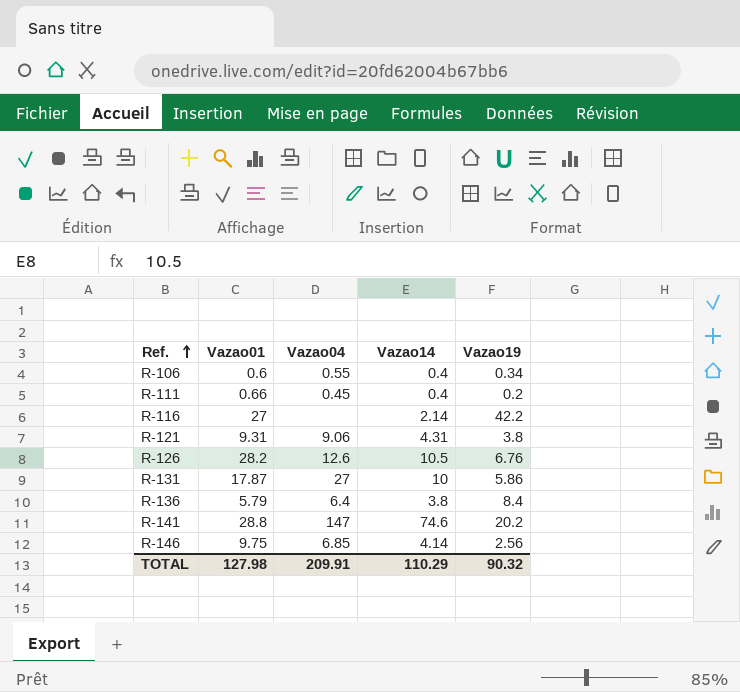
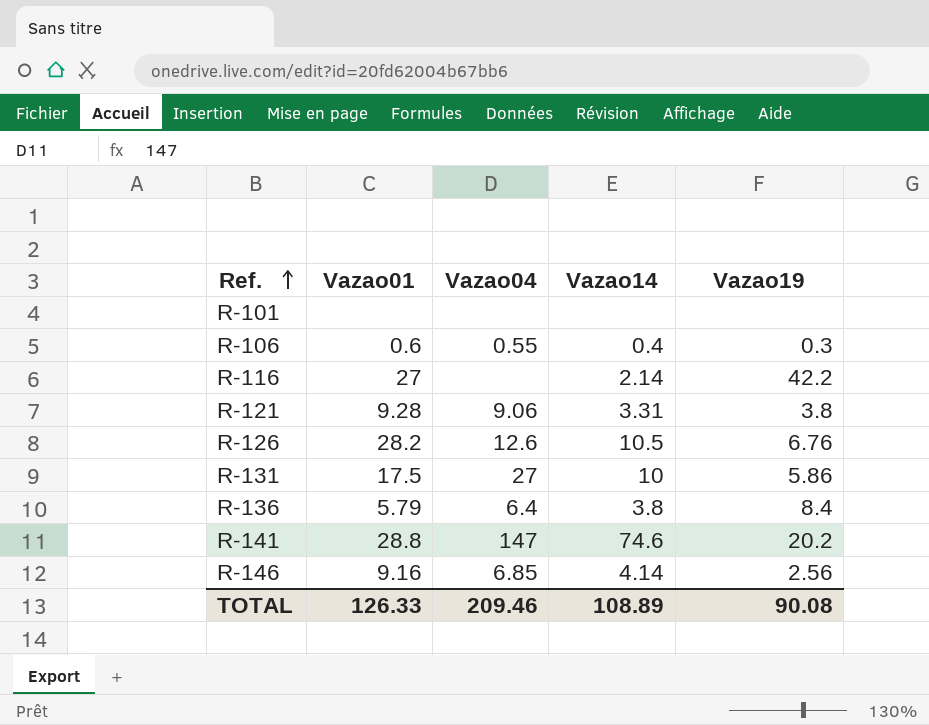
row R-111: 0.66 | 0.45 | 0.4 | 0.2 -> none
row R-101: none -> none | none | none | none
R-106 | Vazao19: 0.34 -> 0.3
R-121 | Vazao01: 9.31 -> 9.28
R-121 | Vazao14: 4.31 -> 3.31
R-131 | Vazao01: 17.87 -> 17.5
R-146 | Vazao01: 9.75 -> 9.16
TOTAL | Vazao01: 127.98 -> 126.33
TOTAL | Vazao04: 209.91 -> 209.46
TOTAL | Vazao14: 110.29 -> 108.89
TOTAL | Vazao19: 90.32 -> 90.08

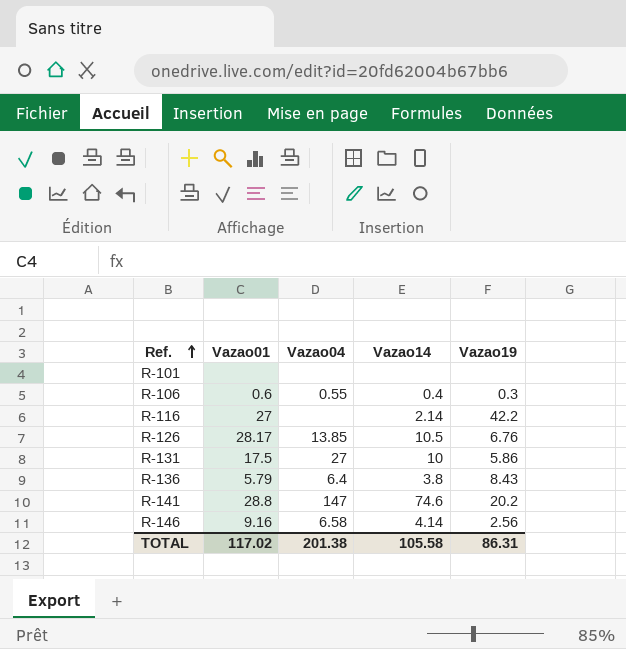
row R-121: 9.28 | 9.06 | 3.31 | 3.8 -> none
R-126 | Vazao01: 28.2 -> 28.17
R-126 | Vazao04: 12.6 -> 13.85
R-136 | Vazao19: 8.4 -> 8.43
R-146 | Vazao04: 6.85 -> 6.58
TOTAL | Vazao01: 126.33 -> 117.02
TOTAL | Vazao04: 209.46 -> 201.38
TOTAL | Vazao14: 108.89 -> 105.58
TOTAL | Vazao19: 90.08 -> 86.31

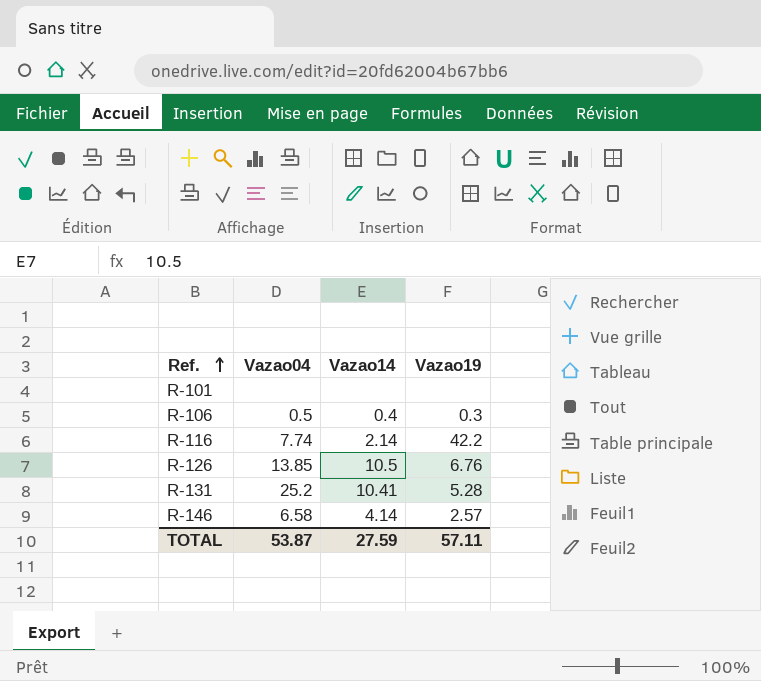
column Vazao01 | position: 2 -> none
row R-136: 5.79 | 6.4 | 3.8 | 8.43 -> none
row R-141: 28.8 | 147 | 74.6 | 20.2 -> none
R-106 | Vazao04: 0.55 -> 0.5
R-116 | Vazao04: none -> 7.74
R-131 | Vazao04: 27 -> 25.2
R-131 | Vazao14: 10 -> 10.41
R-131 | Vazao19: 5.86 -> 5.28
R-146 | Vazao19: 2.56 -> 2.57
TOTAL | Vazao04: 201.38 -> 53.87
TOTAL | Vazao14: 105.58 -> 27.59
TOTAL | Vazao19: 86.31 -> 57.11

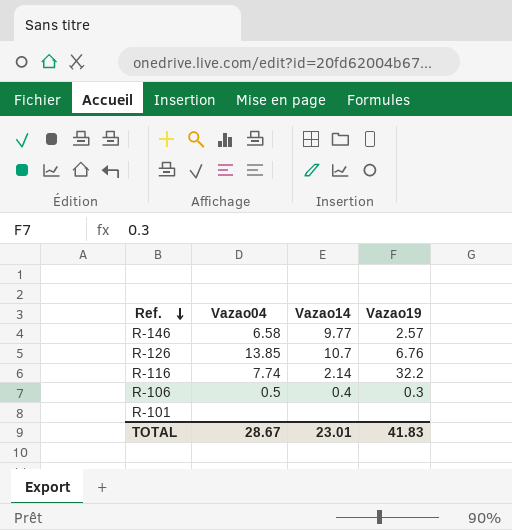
row order: Ref. ascending -> Ref. descending
row R-131: 25.2 | 10.41 | 5.28 -> none
R-146 | Vazao14: 4.14 -> 9.77
R-126 | Vazao14: 10.5 -> 10.7
R-116 | Vazao19: 42.2 -> 32.2
TOTAL | Vazao04: 53.87 -> 28.67
TOTAL | Vazao14: 27.59 -> 23.01
TOTAL | Vazao19: 57.11 -> 41.83

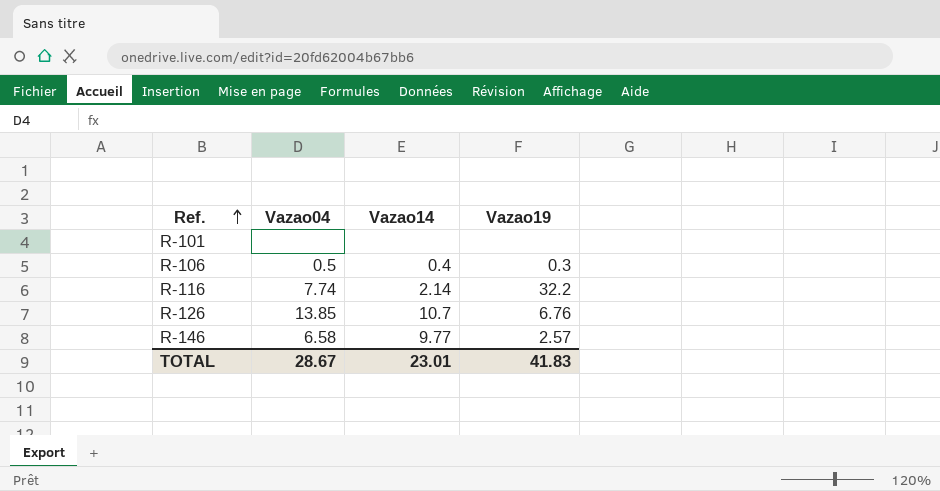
row order: Ref. descending -> Ref. ascending

